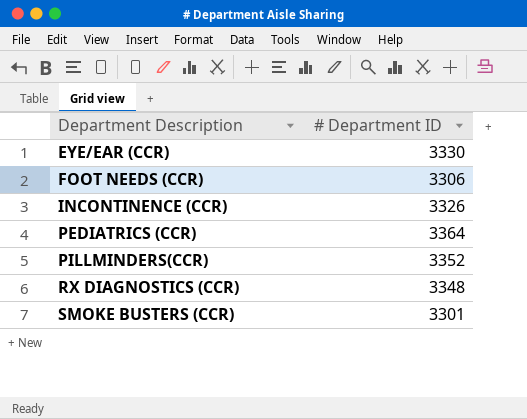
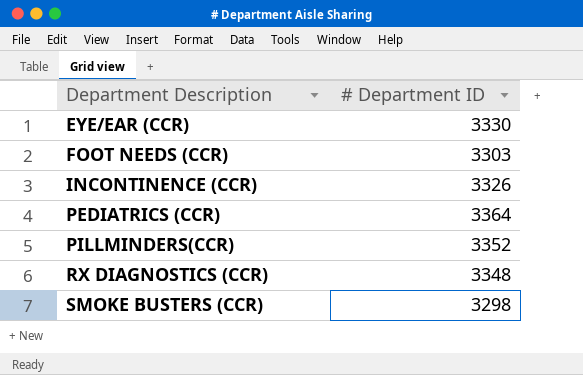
FOOT NEEDS (CCR) | # Department ID: 3306 -> 3303
SMOKE BUSTERS (CCR) | # Department ID: 3301 -> 3298

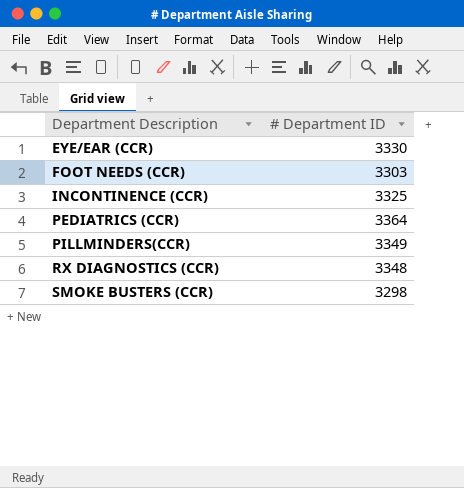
INCONTINENCE (CCR) | # Department ID: 3326 -> 3325
PILLMINDERS(CCR) | # Department ID: 3352 -> 3349

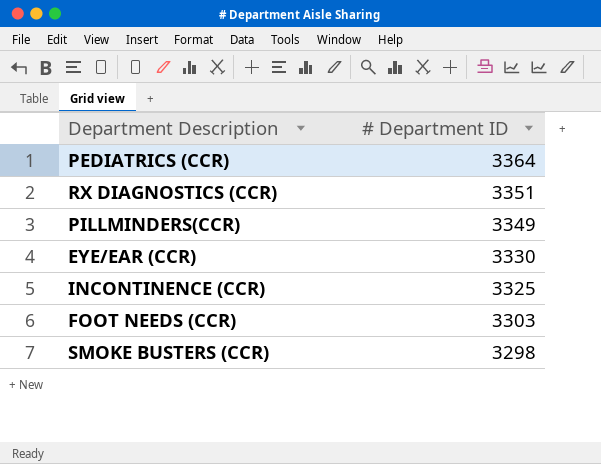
row order: Department Description ascending -> # Department ID descending
RX DIAGNOSTICS (CCR) | # Department ID: 3348 -> 3351

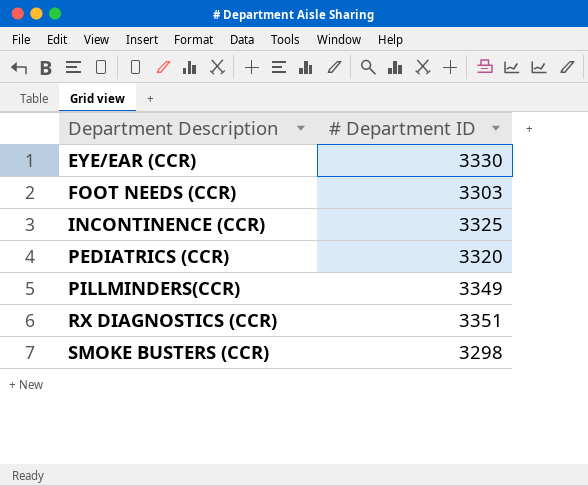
row order: # Department ID descending -> Department Description ascending
PEDIATRICS (CCR) | # Department ID: 3364 -> 3320

